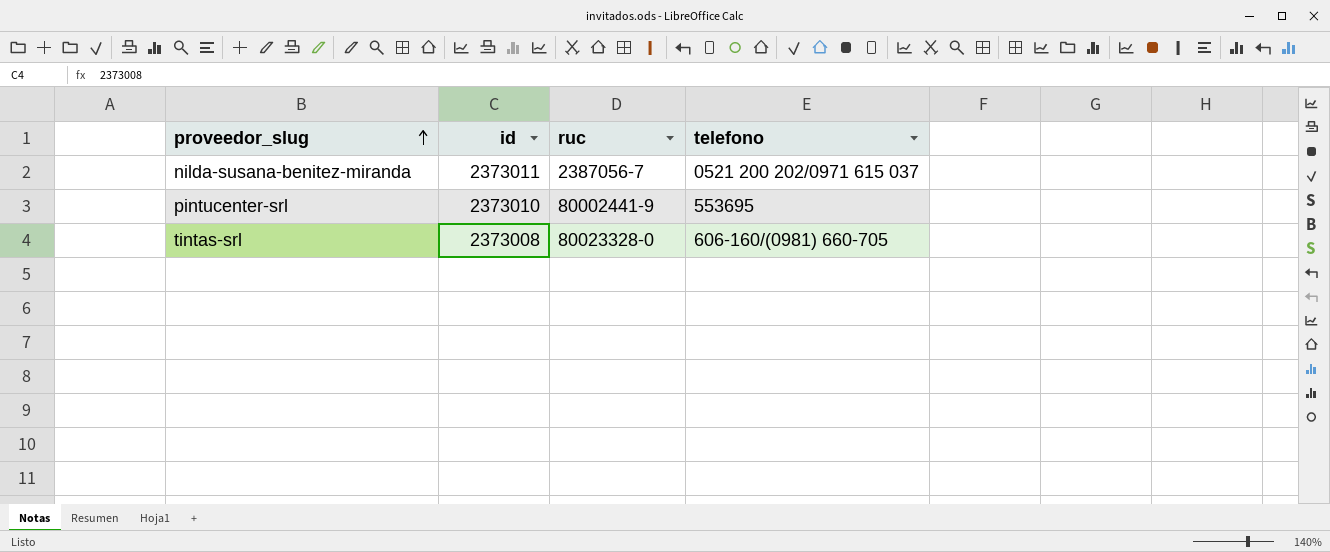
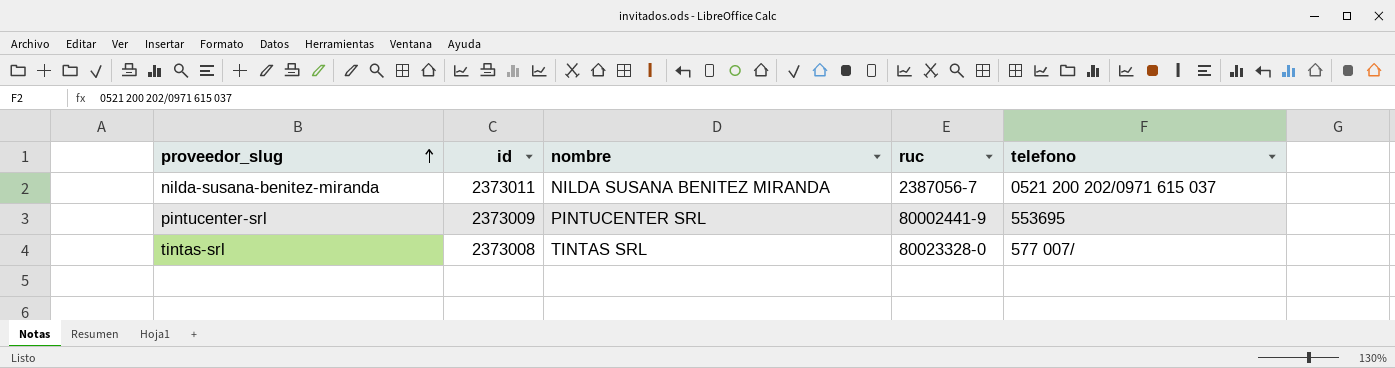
column nombre | position: none -> 3
pintucenter-srl | id: 2373010 -> 2373009
tintas-srl | telefono: 606-160/(0981) 660-705 -> 577 007/

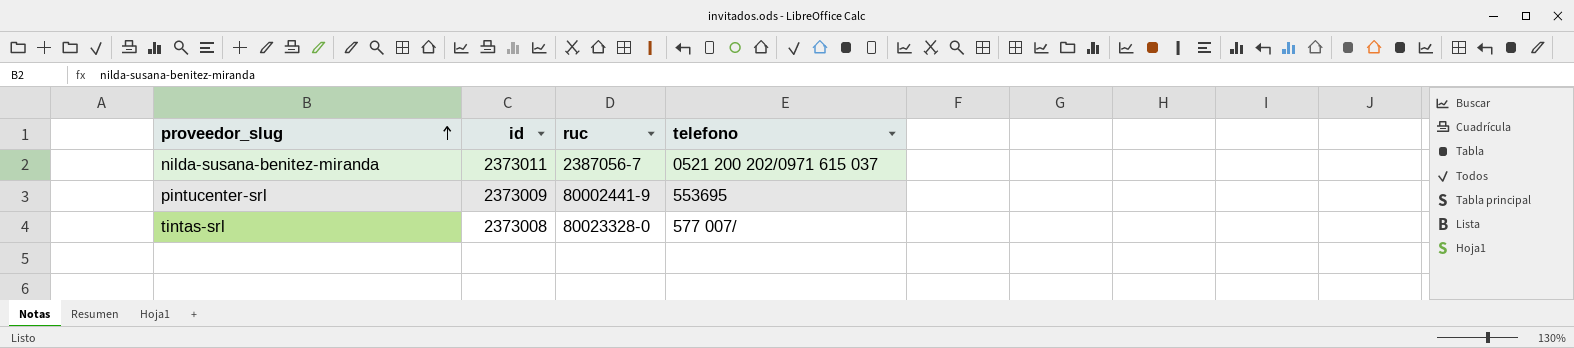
column nombre | position: 3 -> none

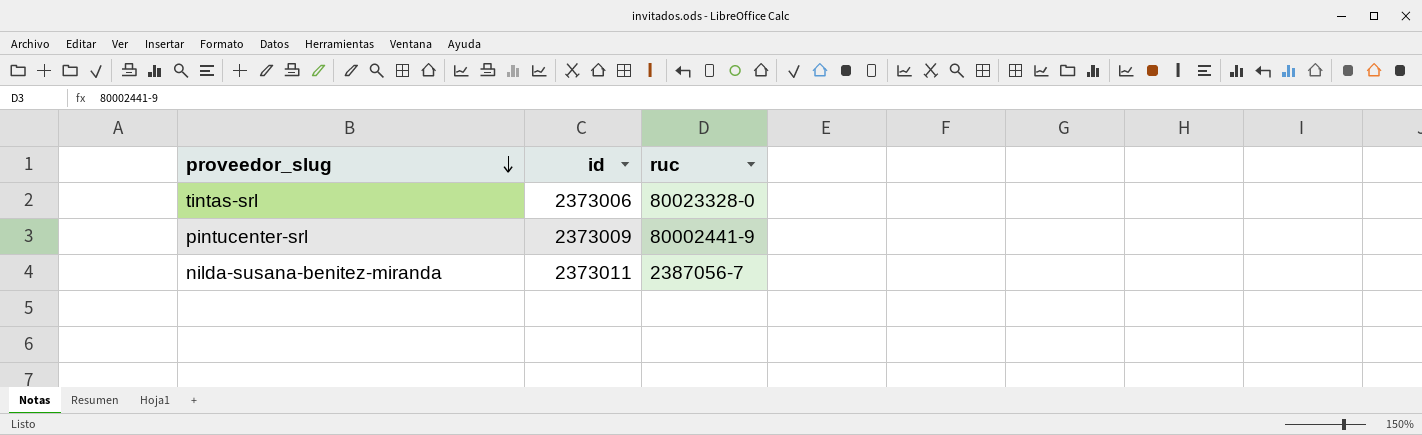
row order: proveedor_slug ascending -> proveedor_slug descending
column telefono | position: 4 -> none
tintas-srl | id: 2373008 -> 2373006

